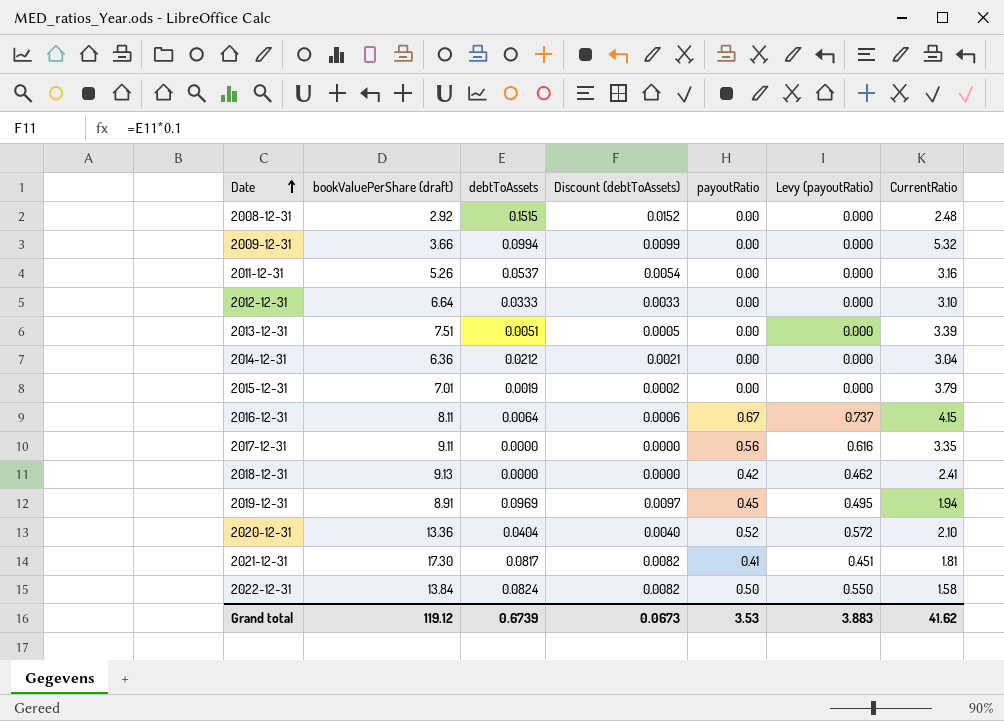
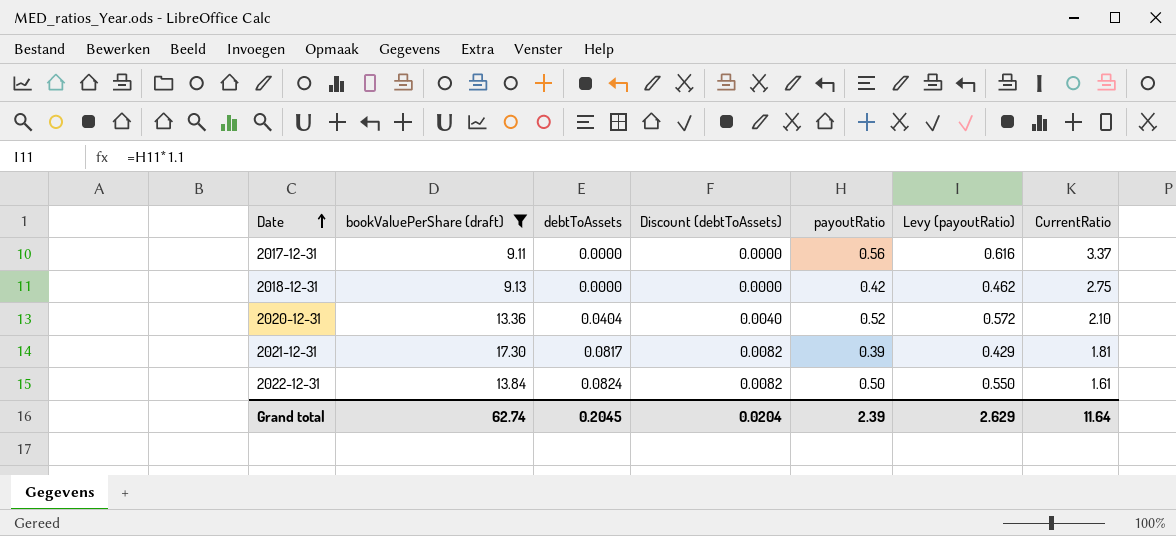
filter: none -> bookValuePerShare (draft) >= 9.11
2017-12-31 | CurrentRatio: 3.35 -> 3.37
2018-12-31 | CurrentRatio: 2.41 -> 2.75
2021-12-31 | payoutRatio: 0.41 -> 0.39
2021-12-31 | Levy (payoutRatio): 0.451 -> 0.429
2022-12-31 | CurrentRatio: 1.58 -> 1.61
Grand total | bookValuePerShare (draft): 119.12 -> 62.74
Grand total | debtToAssets: 0.6739 -> 0.2045
Grand total | Discount (debtToAssets): 0.0673 -> 0.0204
Grand total | payoutRatio: 3.53 -> 2.39
Grand total | Levy (payoutRatio): 3.883 -> 2.629
Grand total | CurrentRatio: 41.62 -> 11.64

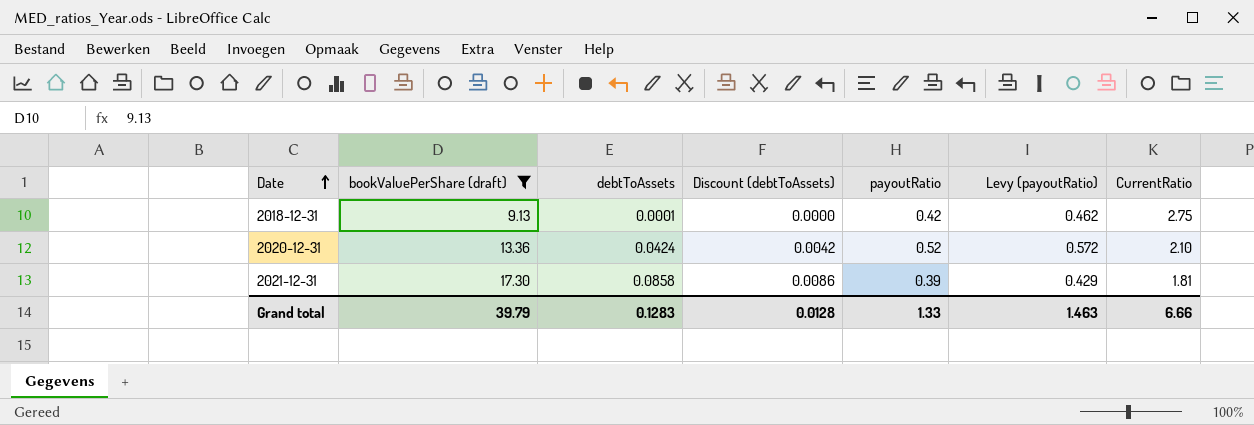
row 2017-12-31: 9.11 | 0.0000 | 0.0000 | 0.56 | 0.616 | 3.37 -> none
row 2022-12-31: 13.84 | 0.0824 | 0.0082 | 0.50 | 0.550 | 1.61 -> none
2018-12-31 | debtToAssets: 0.0000 -> 0.0001
2020-12-31 | debtToAssets: 0.0404 -> 0.0424
2020-12-31 | Discount (debtToAssets): 0.0040 -> 0.0042
2021-12-31 | debtToAssets: 0.0817 -> 0.0858
2021-12-31 | Discount (debtToAssets): 0.0082 -> 0.0086
Grand total | bookValuePerShare (draft): 62.74 -> 39.79
Grand total | debtToAssets: 0.2045 -> 0.1283
Grand total | Discount (debtToAssets): 0.0204 -> 0.0128
Grand total | payoutRatio: 2.39 -> 1.33
Grand total | Levy (payoutRatio): 2.629 -> 1.463
Grand total | CurrentRatio: 11.64 -> 6.66

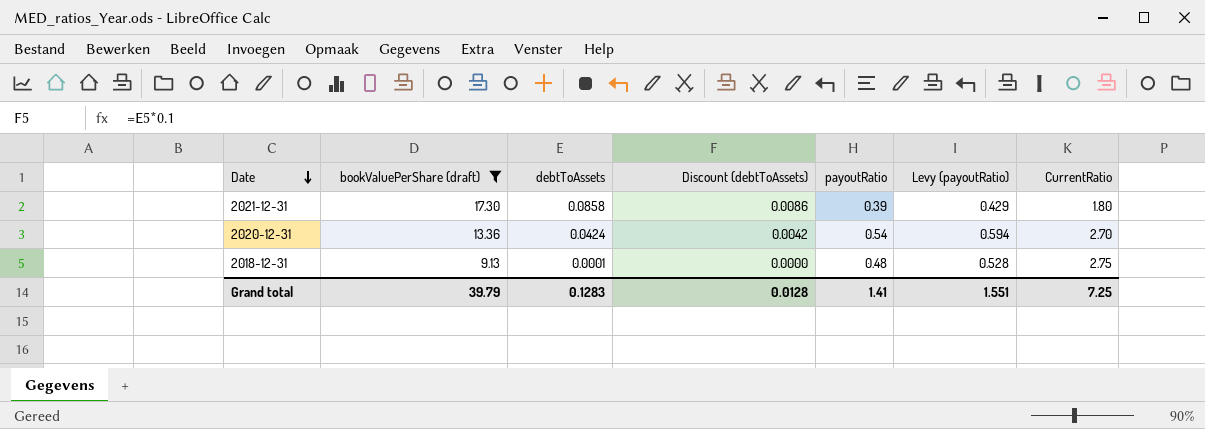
row order: Date ascending -> Date descending
2021-12-31 | CurrentRatio: 1.81 -> 1.80
2020-12-31 | payoutRatio: 0.52 -> 0.54
2020-12-31 | Levy (payoutRatio): 0.572 -> 0.594
2020-12-31 | CurrentRatio: 2.10 -> 2.70
2018-12-31 | payoutRatio: 0.42 -> 0.48
2018-12-31 | Levy (payoutRatio): 0.462 -> 0.528
Grand total | payoutRatio: 1.33 -> 1.41
Grand total | Levy (payoutRatio): 1.463 -> 1.551
Grand total | CurrentRatio: 6.66 -> 7.25

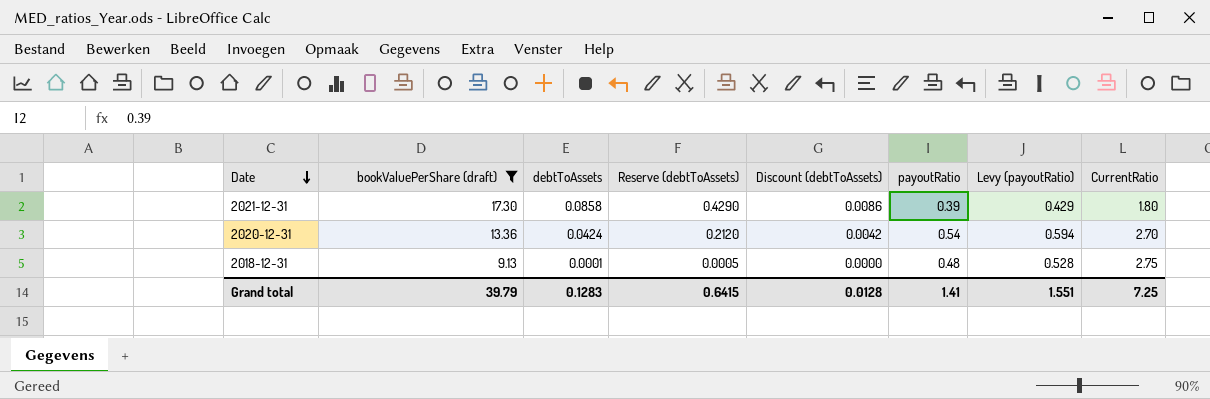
column Reserve (debtToAssets) | formula: none -> [debtToAssets] * 5

